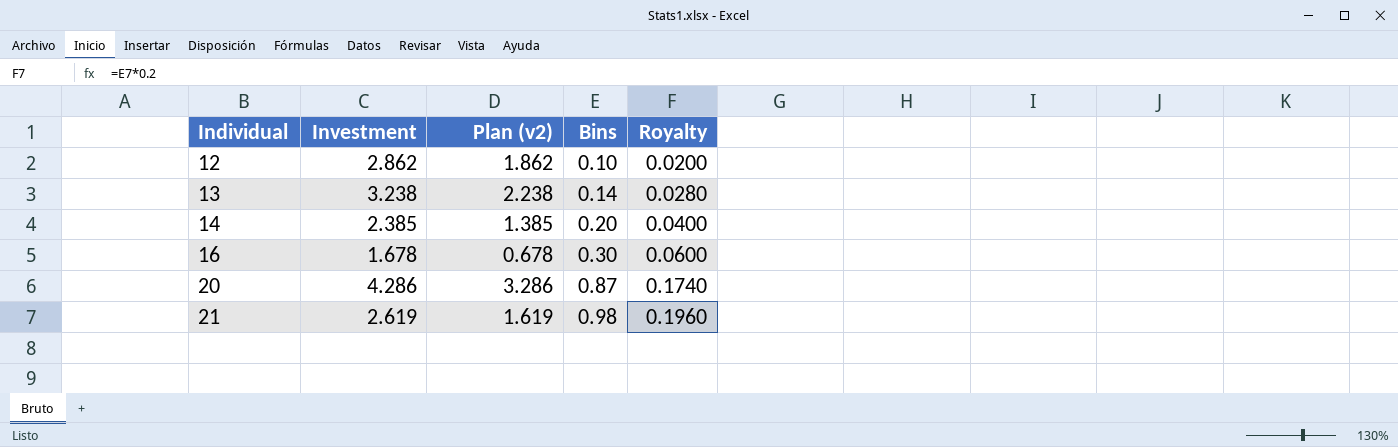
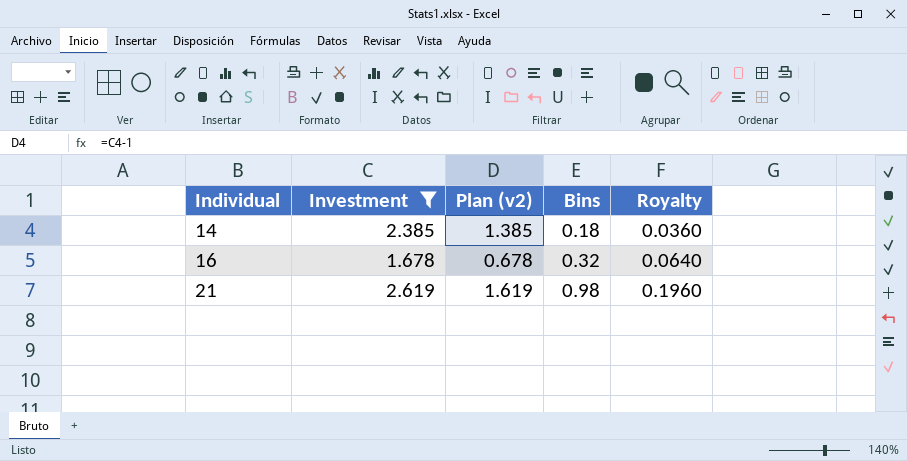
filter: none -> Investment <= 2.619
14 | Bins: 0.20 -> 0.18
14 | Royalty: 0.0400 -> 0.0360
16 | Bins: 0.30 -> 0.32
16 | Royalty: 0.0600 -> 0.0640

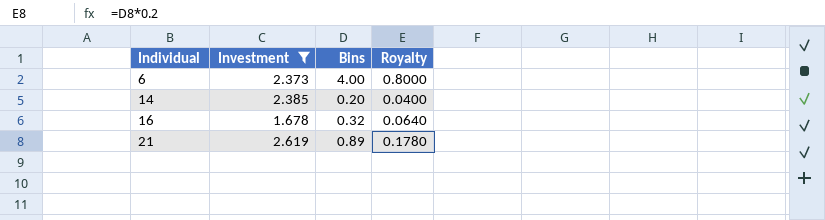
column Plan (v2) | formula: [Investment] - 1 -> none
row 6: none -> 2.373 | 4.00 | 0.8000
14 | Bins: 0.18 -> 0.20
14 | Royalty: 0.0360 -> 0.0400
21 | Bins: 0.98 -> 0.89
21 | Royalty: 0.1960 -> 0.1780

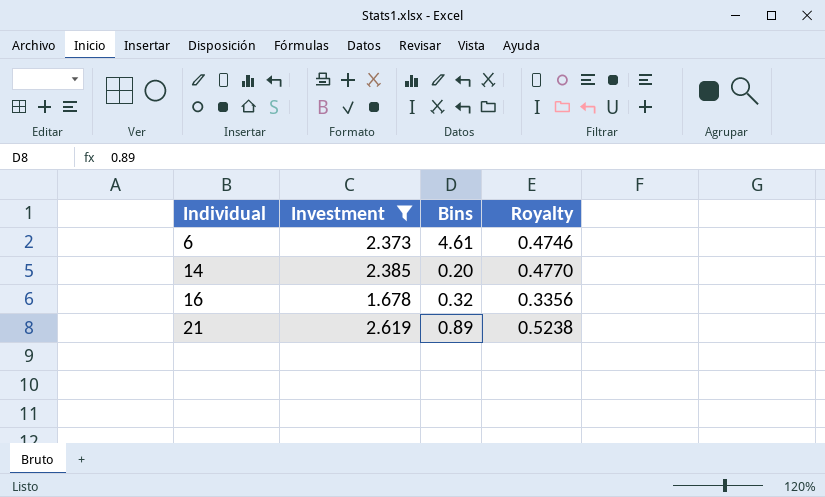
column Royalty | formula: [Bins] * 0.2 -> [Investment] * 0.2
6 | Bins: 4.00 -> 4.61

